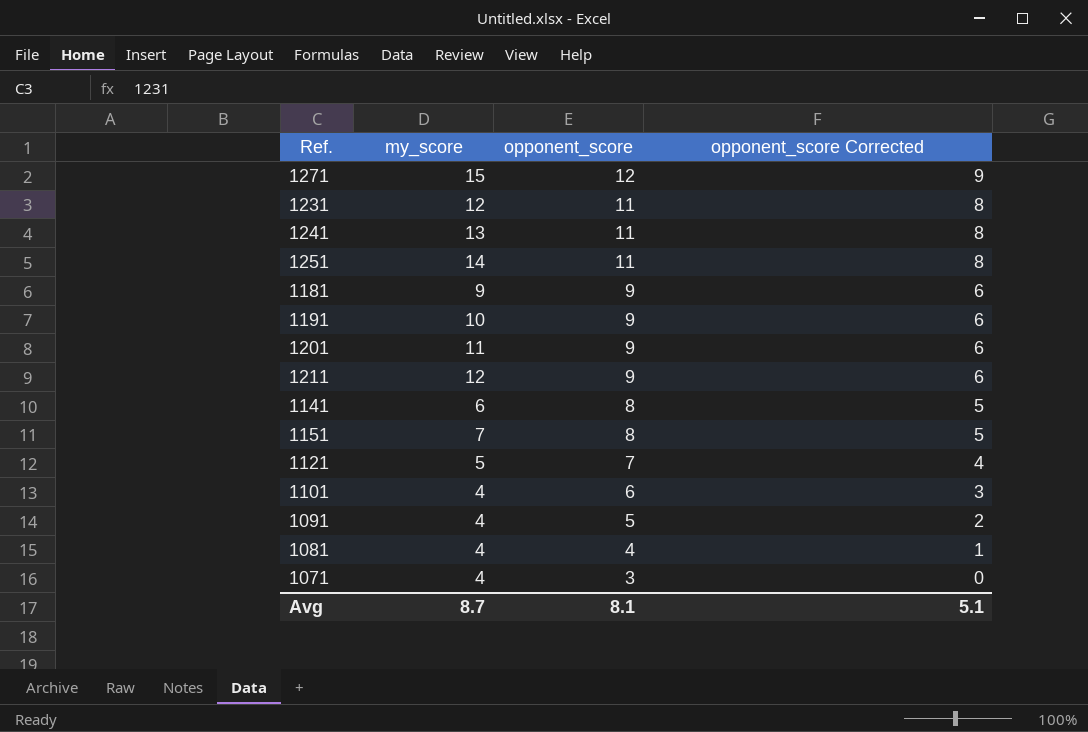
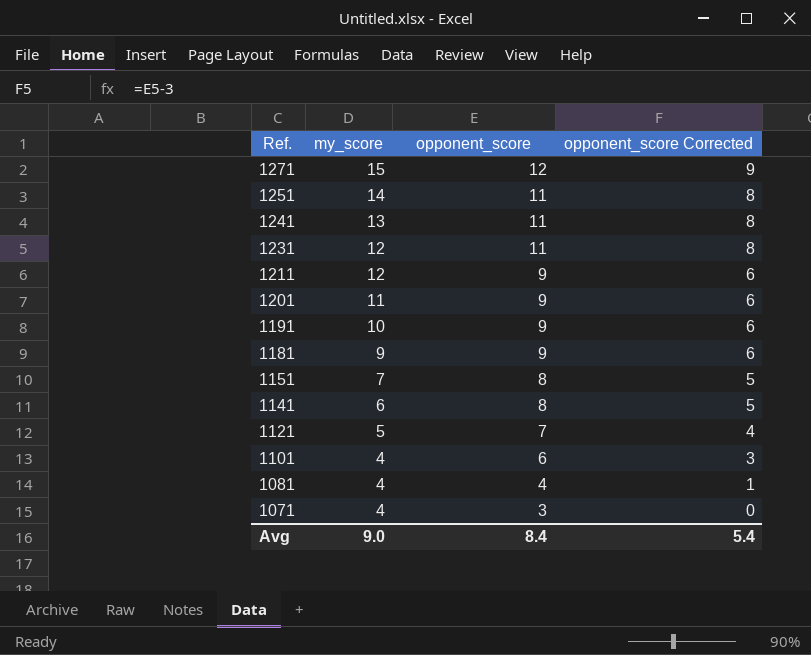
row order: opponent_score descending -> Ref. descending
row 1091: 4 | 5 | 2 -> none
Avg | my_score: 8.7 -> 9.0
Avg | opponent_score: 8.1 -> 8.4
Avg | opponent_score Corrected: 5.1 -> 5.4

